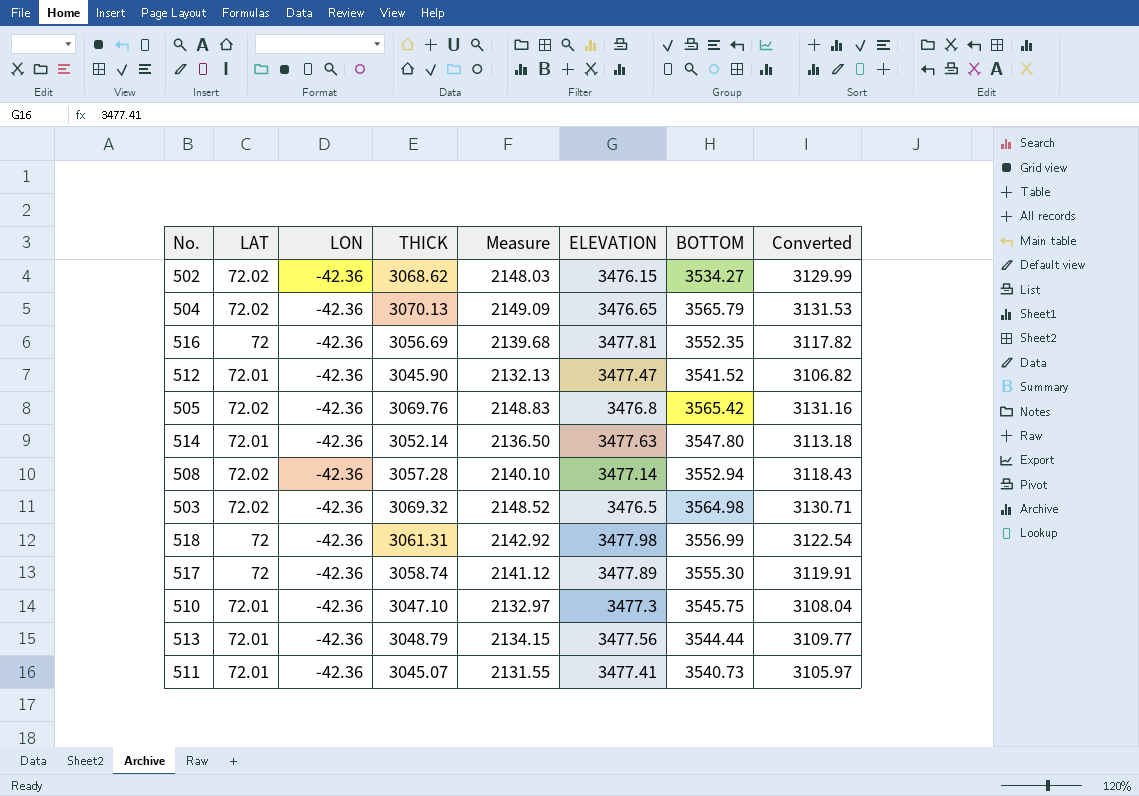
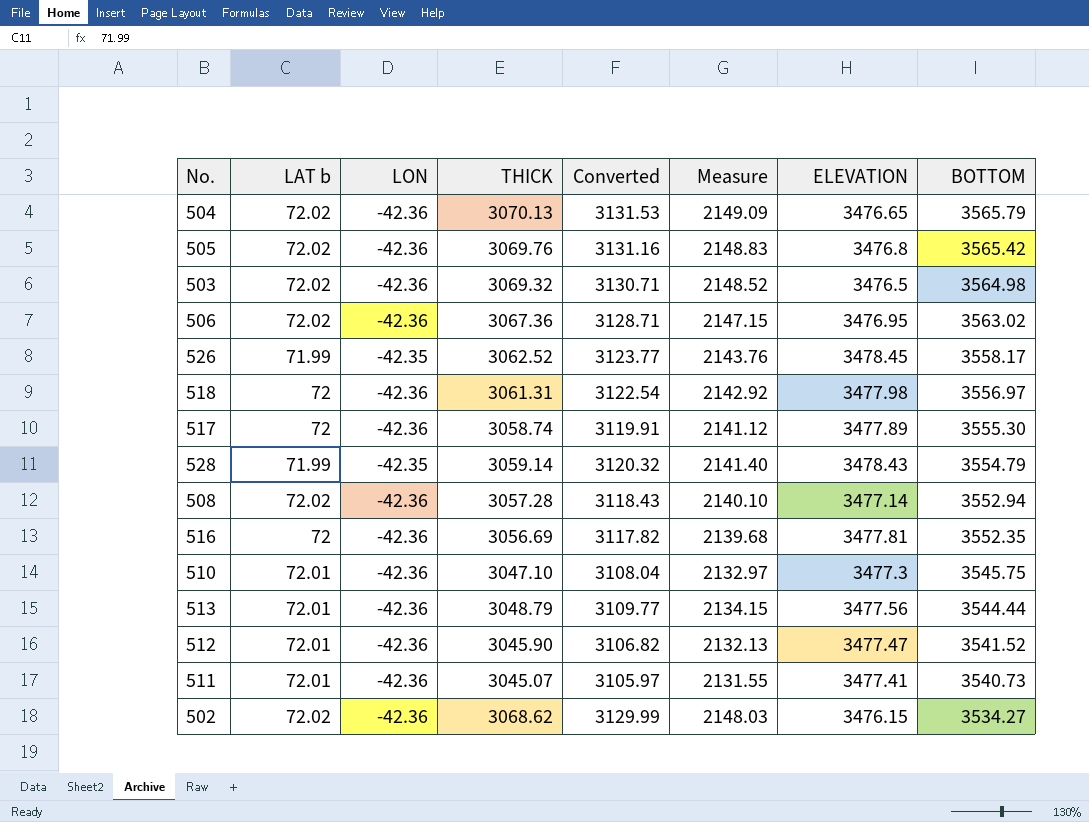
row order: none -> BOTTOM descending
column name: LAT -> LAT b
column Converted | position: 8 -> 5
row 514: 72.01 | -42.36 | 3052.14 | 2136.50 | 3477.63 | 3547.80 | 3113.18 -> none
row 506: none -> 72.02 | -42.36 | 3067.36 | 3128.71 | 2147.15 | 3476.95 | 3563.02
row 526: none -> 71.99 | -42.35 | 3062.52 | 3123.77 | 2143.76 | 3478.45 | 3558.17
518 | BOTTOM: 3556.99 -> 3556.97
row 528: none -> 71.99 | -42.35 | 3059.14 | 3120.32 | 2141.40 | 3478.43 | 3554.79

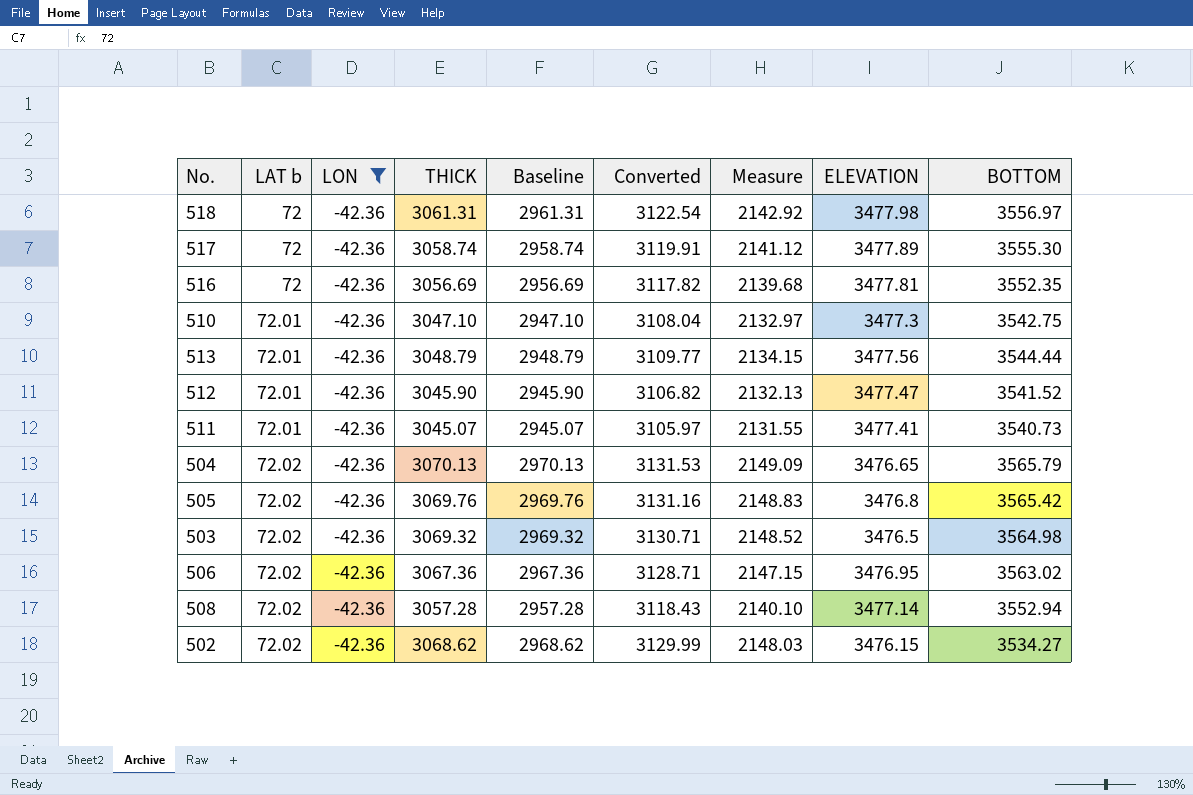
filter: none -> LON = -42.36
row order: BOTTOM descending -> LAT b ascending
column Baseline | formula: none -> [THICK] - 100
510 | BOTTOM: 3545.75 -> 3542.75

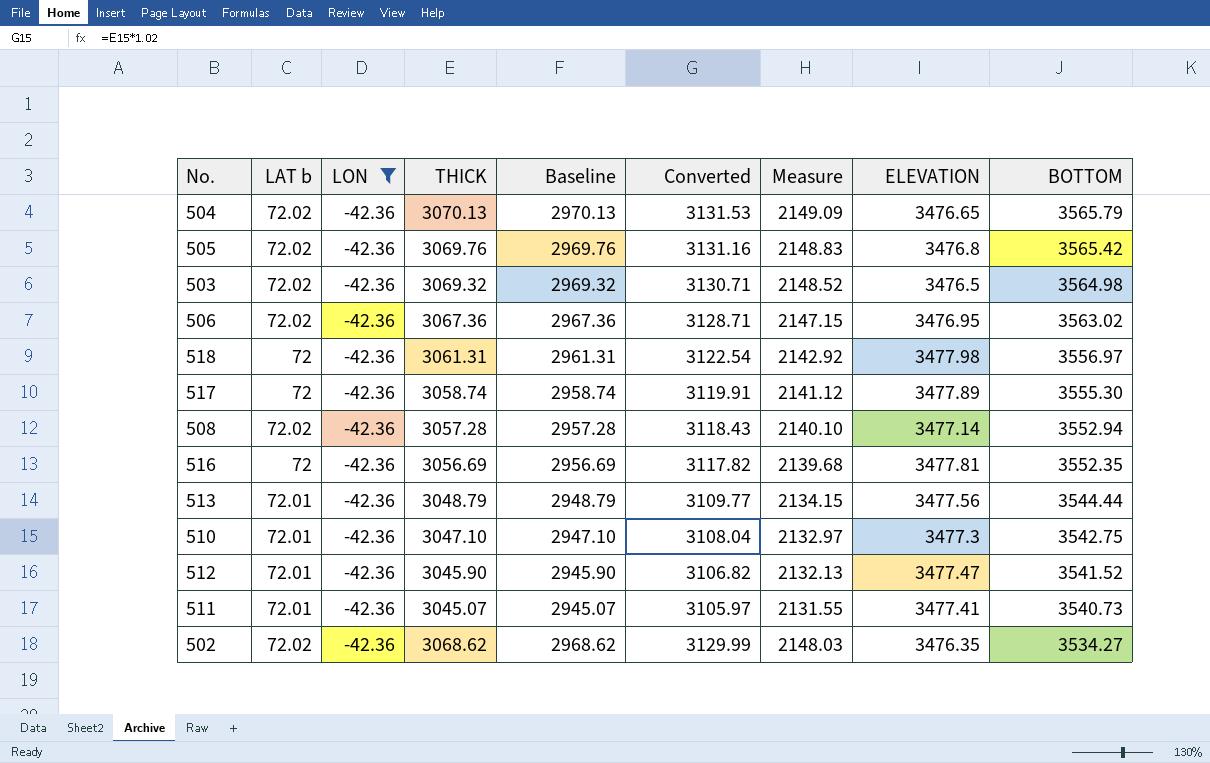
row order: LAT b ascending -> BOTTOM descending
502 | ELEVATION: 3476.15 -> 3476.35

